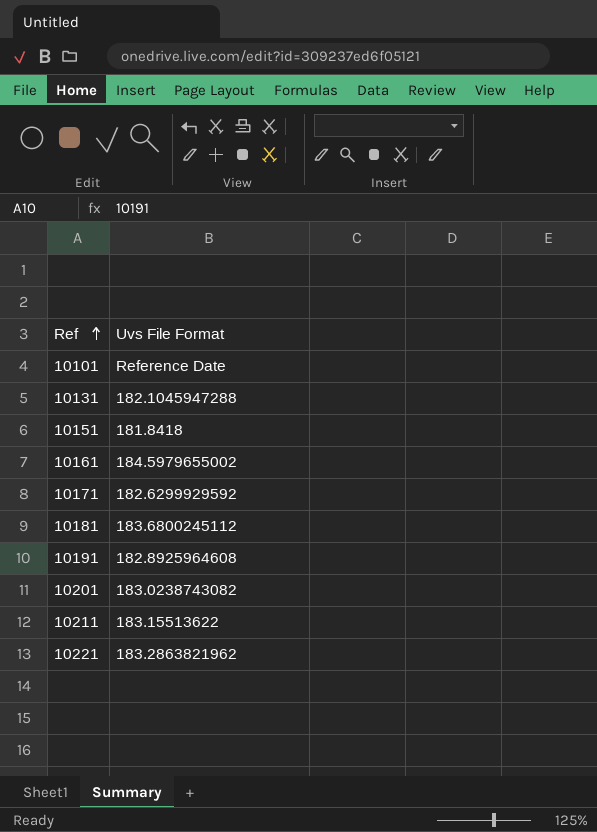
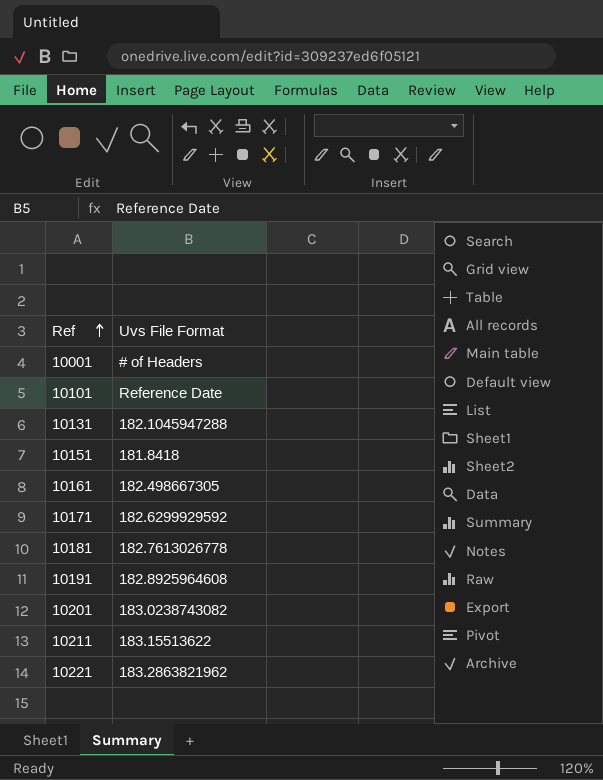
row 10001: none -> # of Headers
10161 | Uvs File Format: 184.5979655002 -> 182.498667305
10181 | Uvs File Format: 183.6800245112 -> 182.7613026778

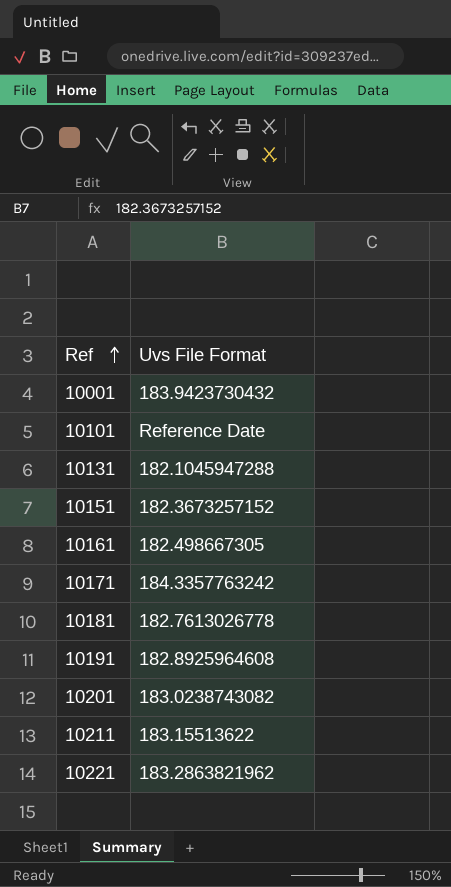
10001 | Uvs File Format: # of Headers -> 183.9423730432
10151 | Uvs File Format: 181.8418 -> 182.3673257152
10171 | Uvs File Format: 182.6299929592 -> 184.3357763242

